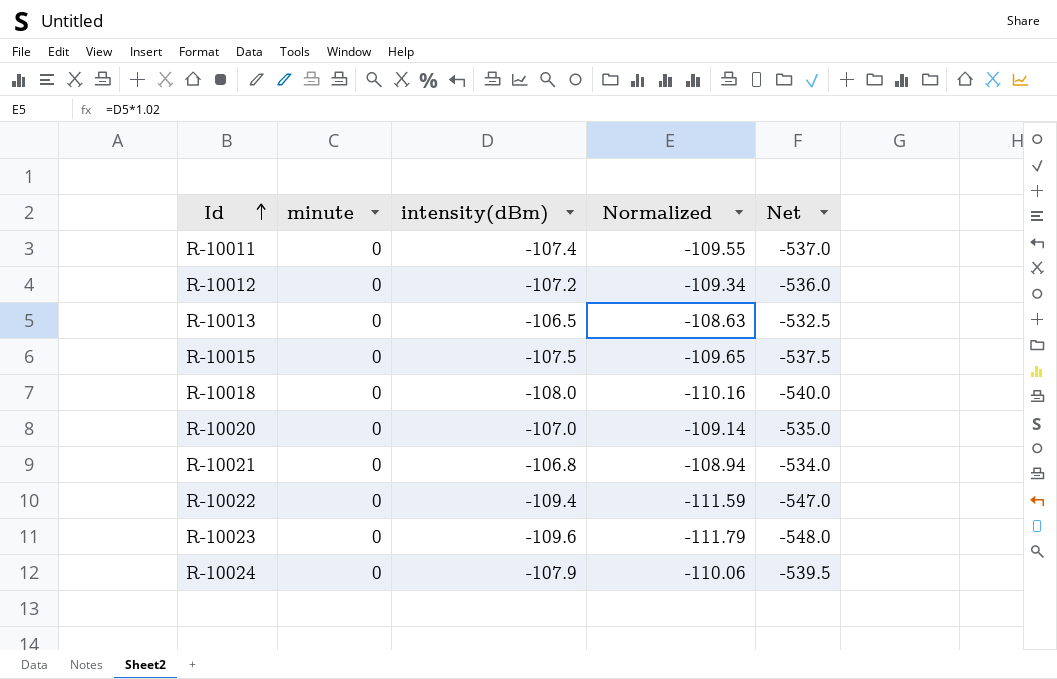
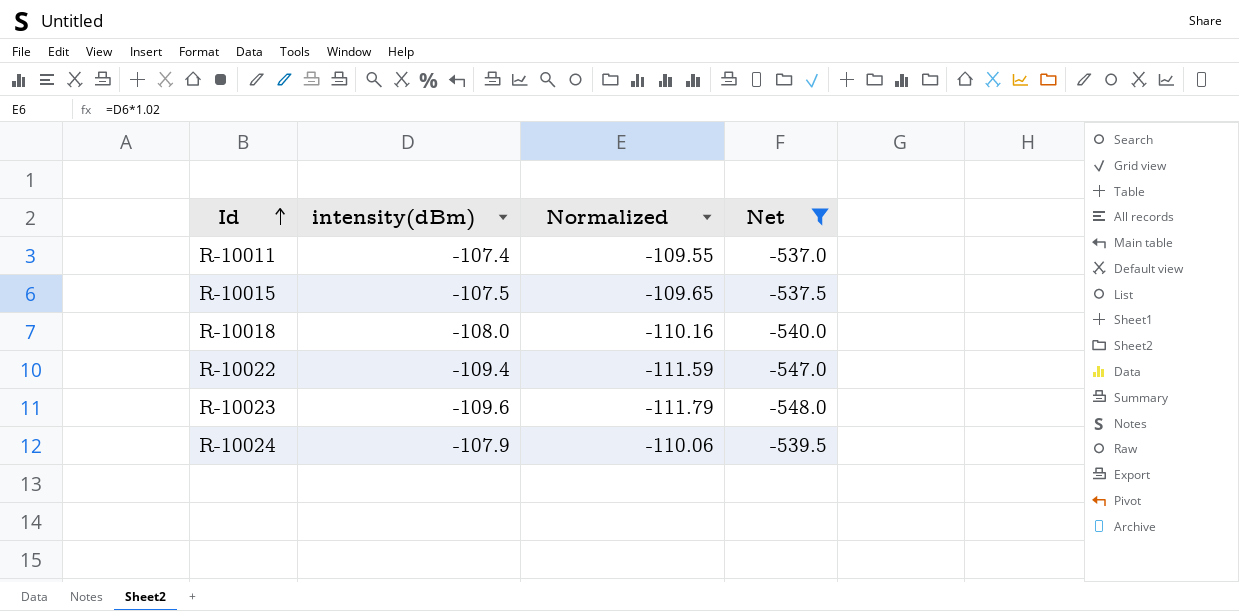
filter: none -> Net <= -537.0
column minute | position: 2 -> none

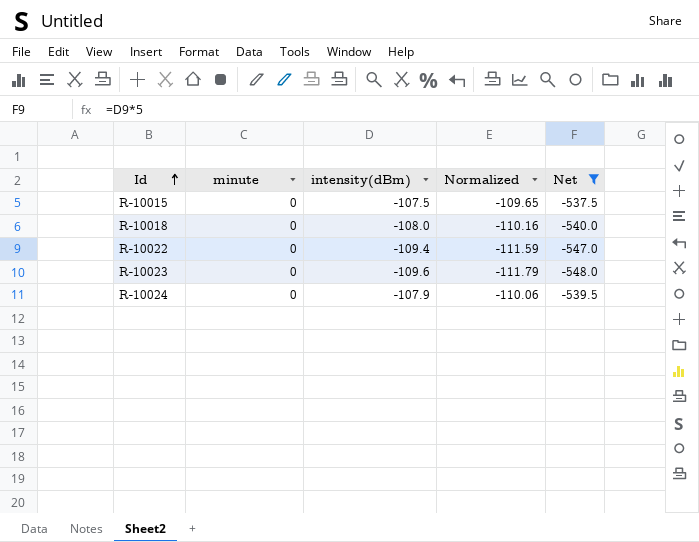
column minute | position: none -> 2
row R-10011: -107.4 | -109.55 | -537.0 -> none

